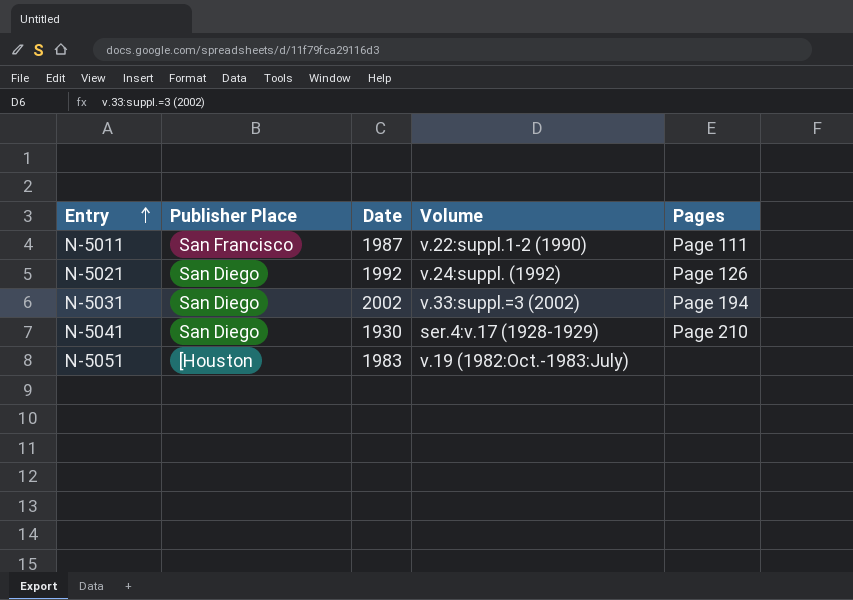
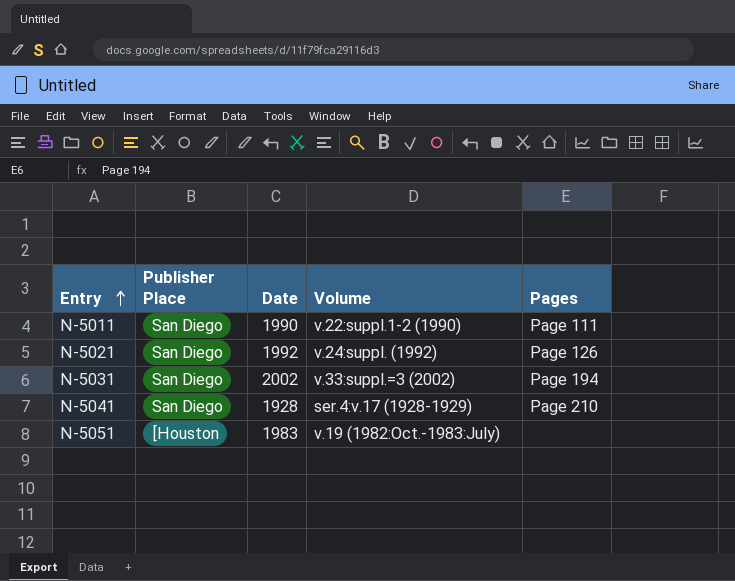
N-5011 | Publisher Place: San Francisco -> San Diego
N-5011 | Date: 1987 -> 1990
N-5041 | Date: 1930 -> 1928

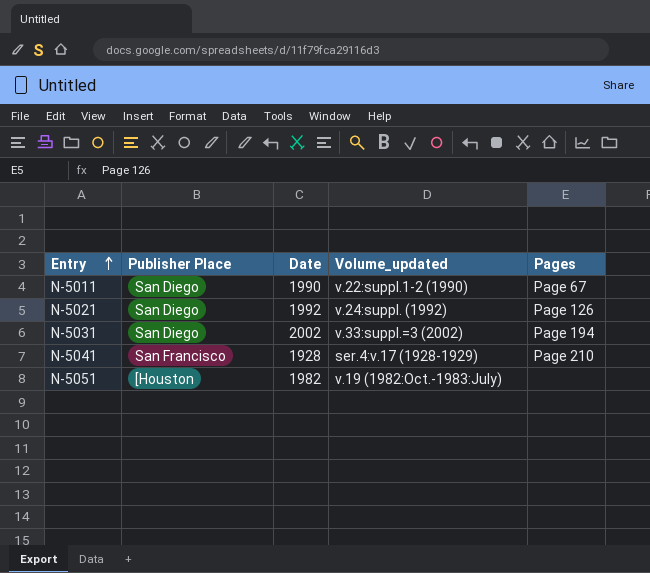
column name: Volume -> Volume_updated
N-5011 | Pages: Page 111 -> Page 67
N-5041 | Publisher Place: San Diego -> San Francisco
N-5051 | Date: 1983 -> 1982

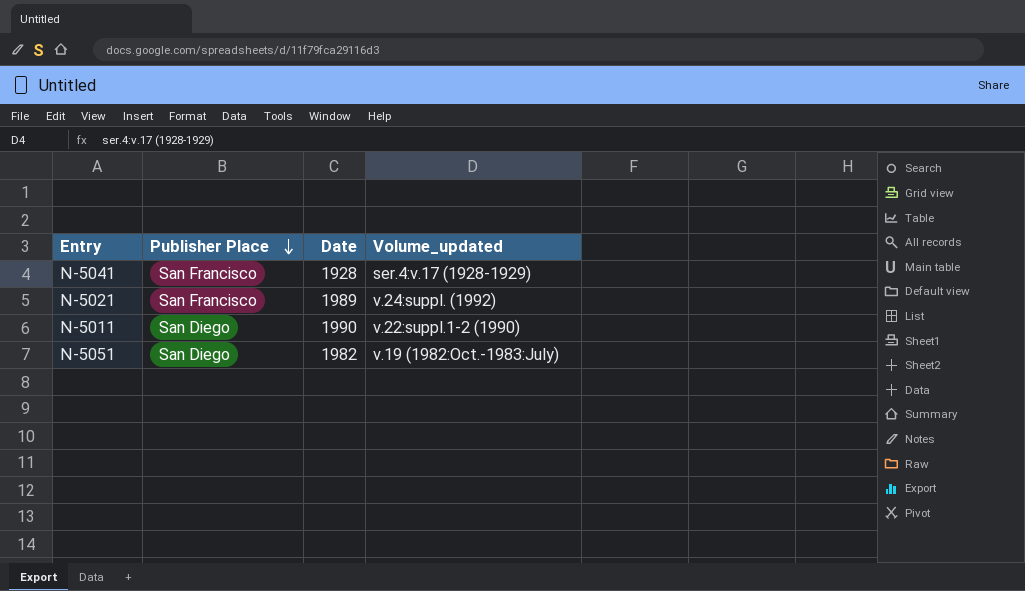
row order: Entry ascending -> Publisher Place descending
column Pages | position: 5 -> none
row N-5031: San Diego | 2002 | v.33:suppl.=3 (2002) | Page 194 -> none
N-5021 | Publisher Place: San Diego -> San Francisco
N-5021 | Date: 1992 -> 1989
N-5051 | Publisher Place: [Houston -> San Diego

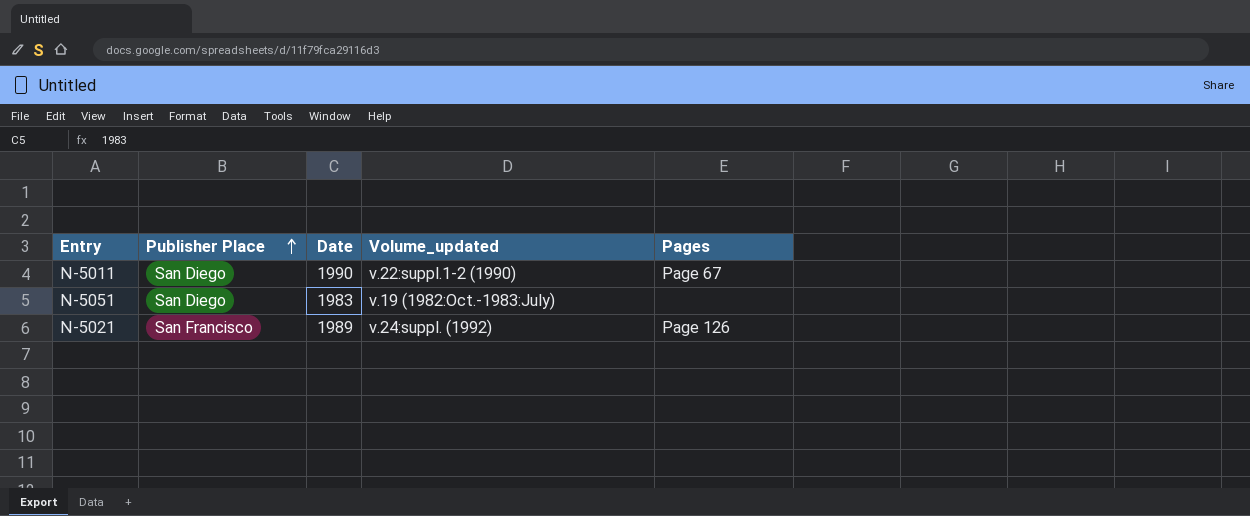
row order: Publisher Place descending -> Publisher Place ascending
column Pages | position: none -> 5
row N-5041: San Francisco | 1928 | ser.4:v.17 (1928-1929) -> none
N-5051 | Date: 1982 -> 1983

